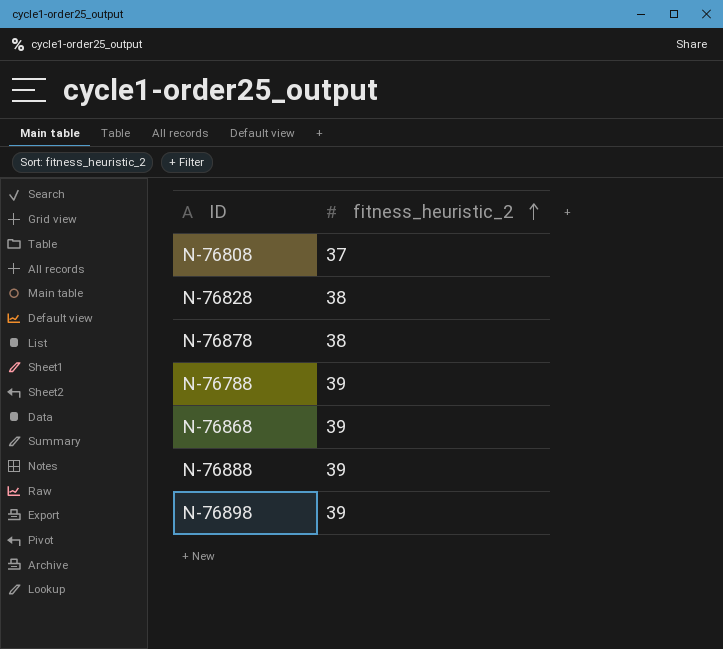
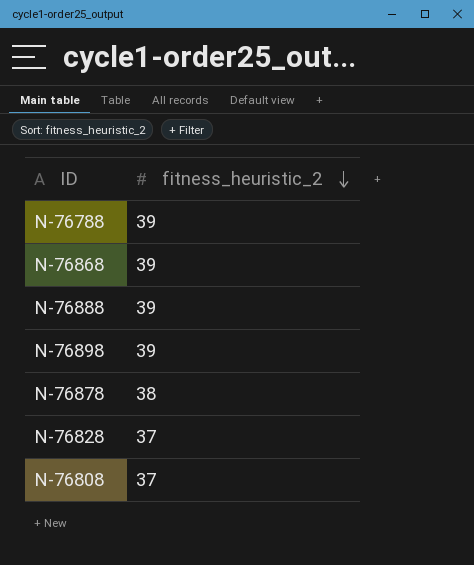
row order: fitness_heuristic_2 ascending -> fitness_heuristic_2 descending
N-76828 | fitness_heuristic_2: 38 -> 37

